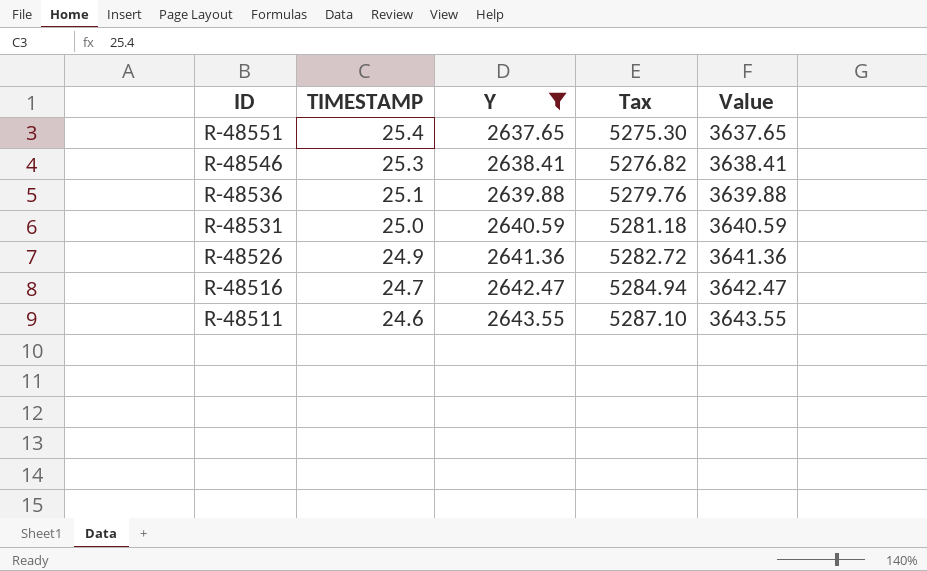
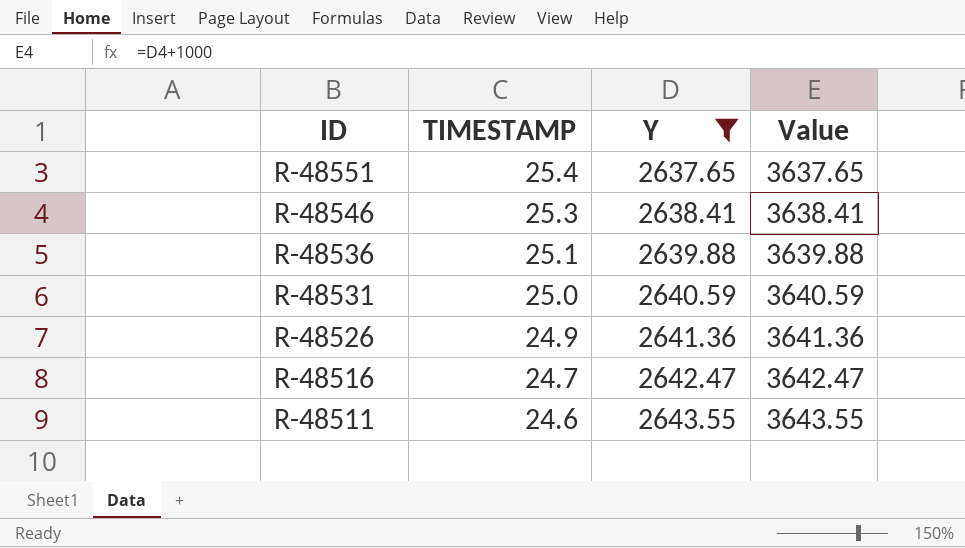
column Tax | formula: [Y] * 2 -> none

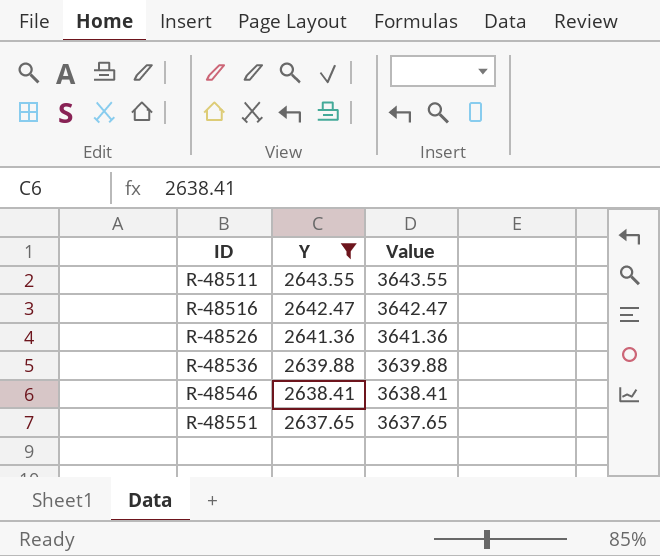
row order: ID descending -> ID ascending
column TIMESTAMP | position: 2 -> none
row R-48531: 25.0 | 2640.59 | 3640.59 -> none

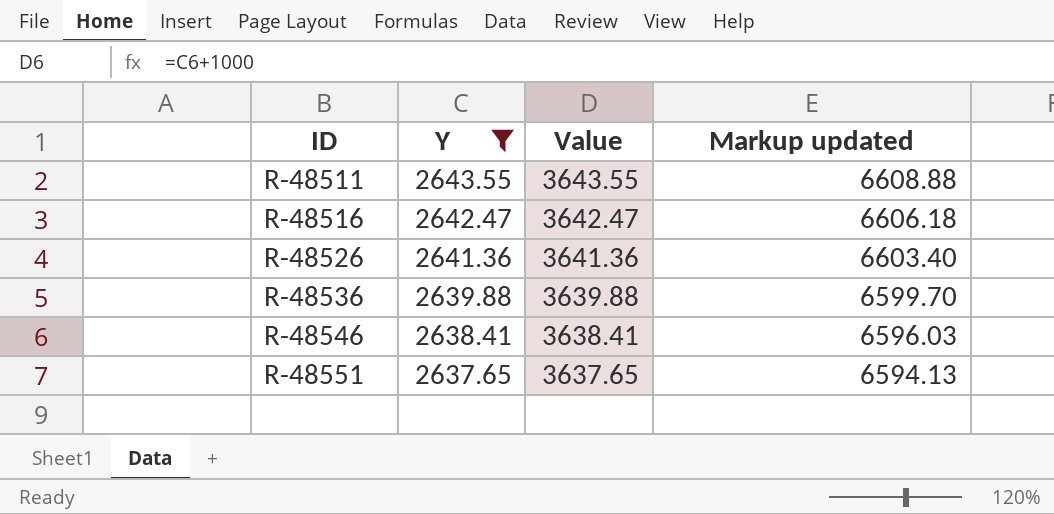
column Markup updated | formula: none -> [Y] * 2.5

